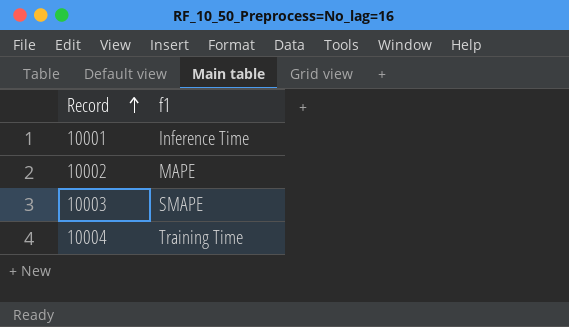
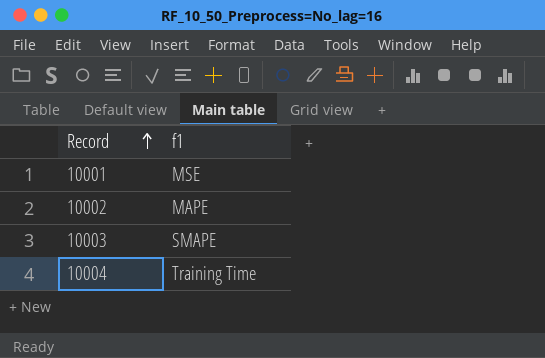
10001 | f1: Inference Time -> MSE

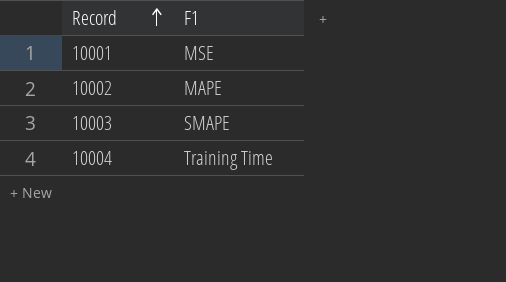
column name: f1 -> F1

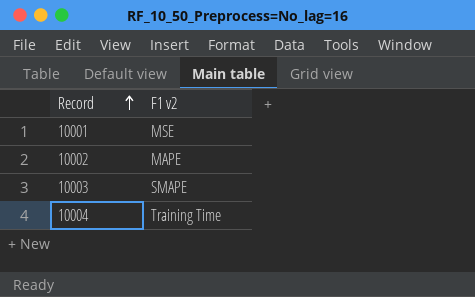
column name: F1 -> F1 v2

